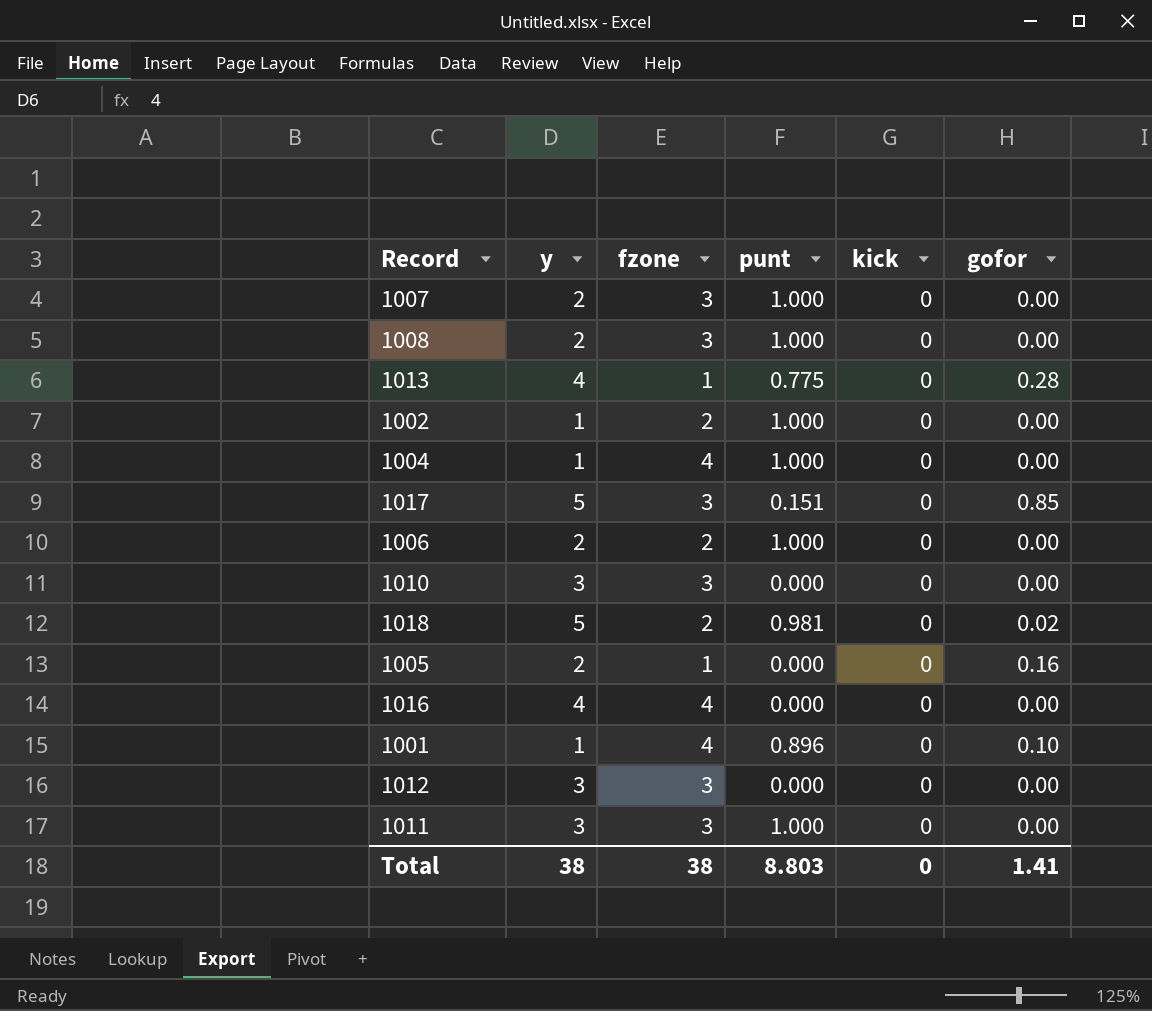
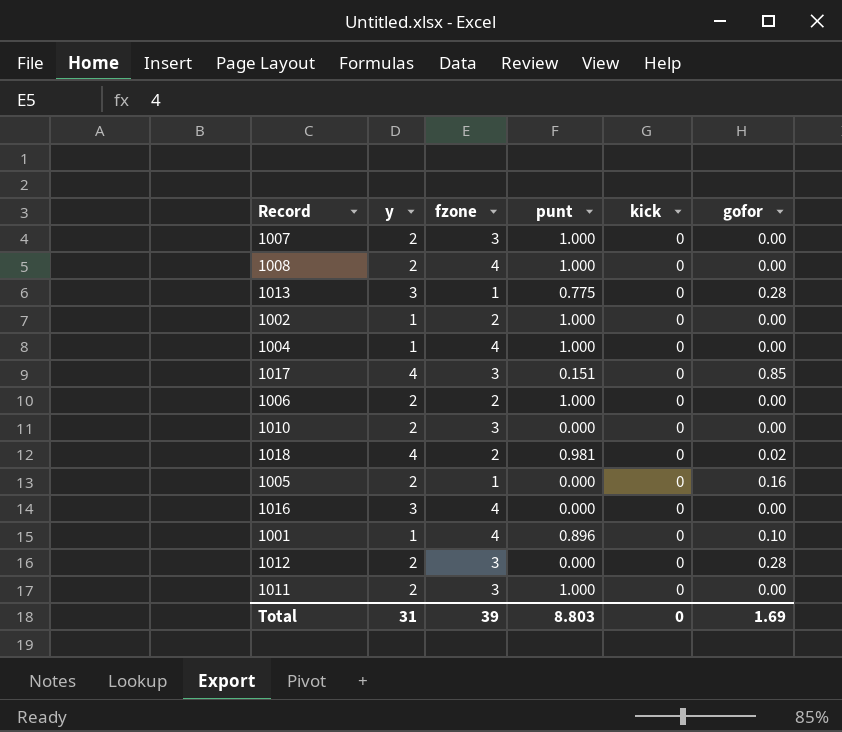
1008 | fzone: 3 -> 4
1013 | y: 4 -> 3
1017 | y: 5 -> 4
1010 | y: 3 -> 2
1018 | y: 5 -> 4
1016 | y: 4 -> 3
1012 | y: 3 -> 2
1012 | gofor: 0.00 -> 0.28
1011 | y: 3 -> 2
Total | y: 38 -> 31
Total | fzone: 38 -> 39
Total | gofor: 1.41 -> 1.69

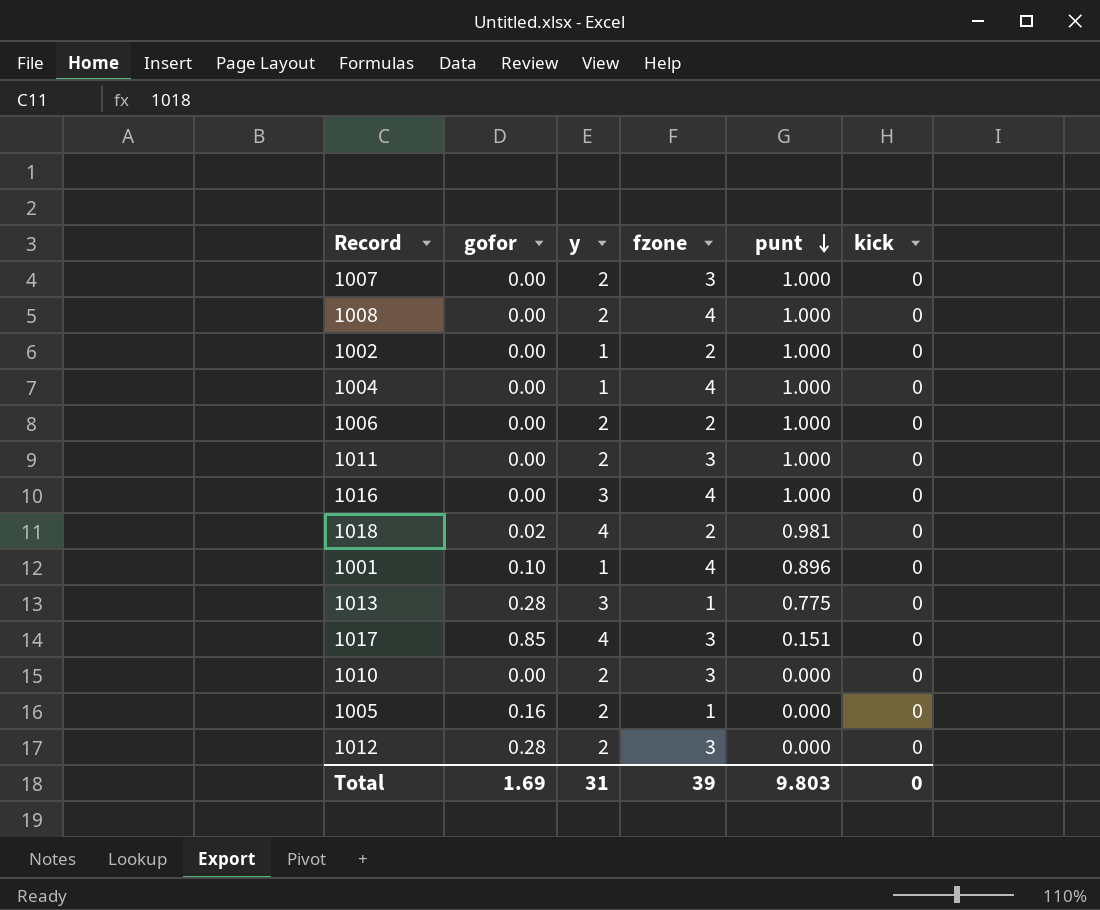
row order: none -> punt descending
column gofor | position: 6 -> 2
1016 | punt: 0.000 -> 1.000
Total | punt: 8.803 -> 9.803

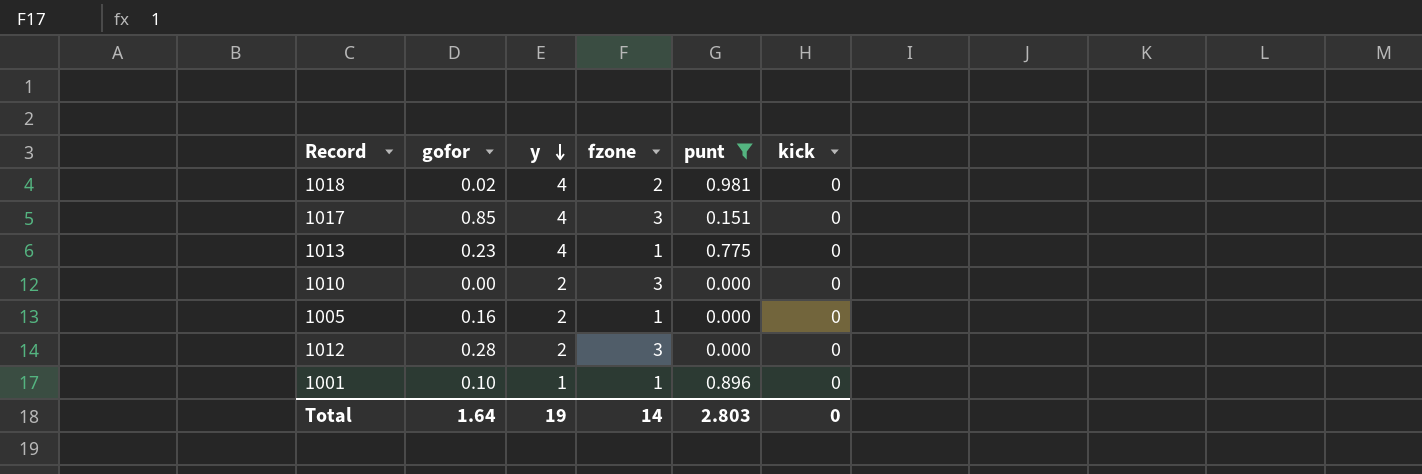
filter: none -> punt != 1.000
row order: punt descending -> y descending
1013 | gofor: 0.28 -> 0.23
1013 | y: 3 -> 4
1001 | fzone: 4 -> 1
Total | gofor: 1.69 -> 1.64
Total | y: 31 -> 19
Total | fzone: 39 -> 14
Total | punt: 9.803 -> 2.803

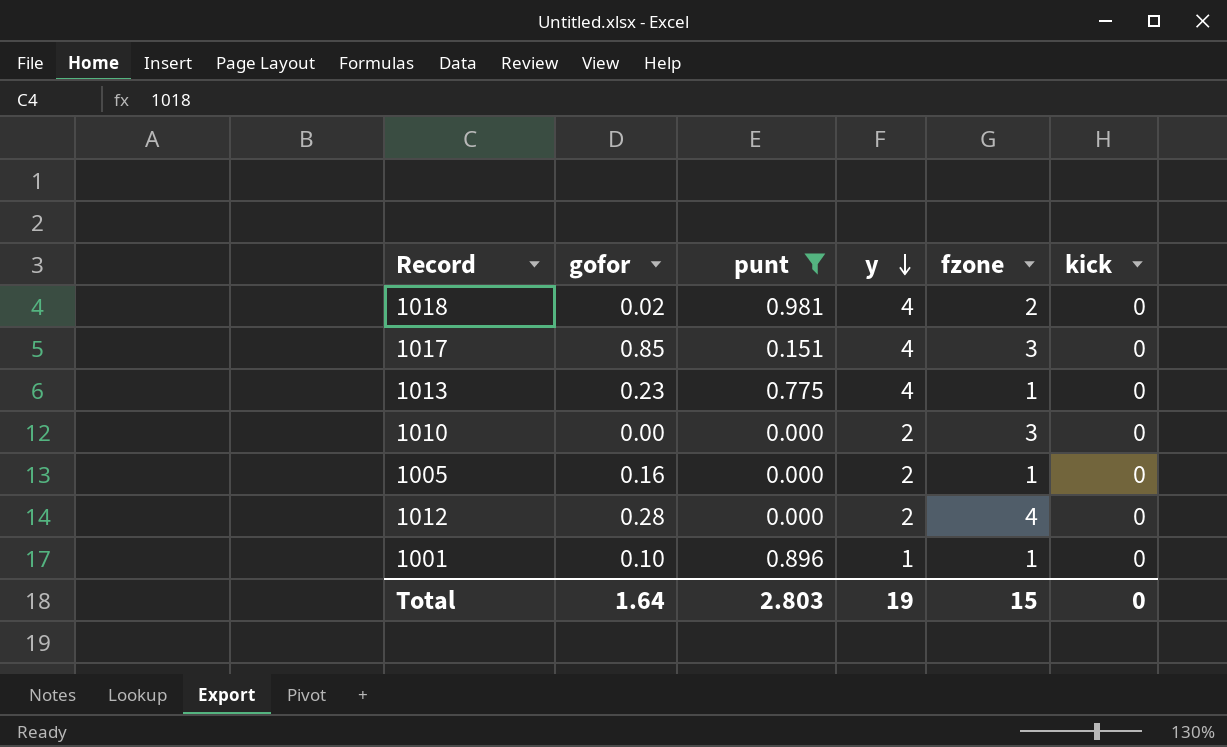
column punt | position: 5 -> 3
1012 | fzone: 3 -> 4
Total | fzone: 14 -> 15

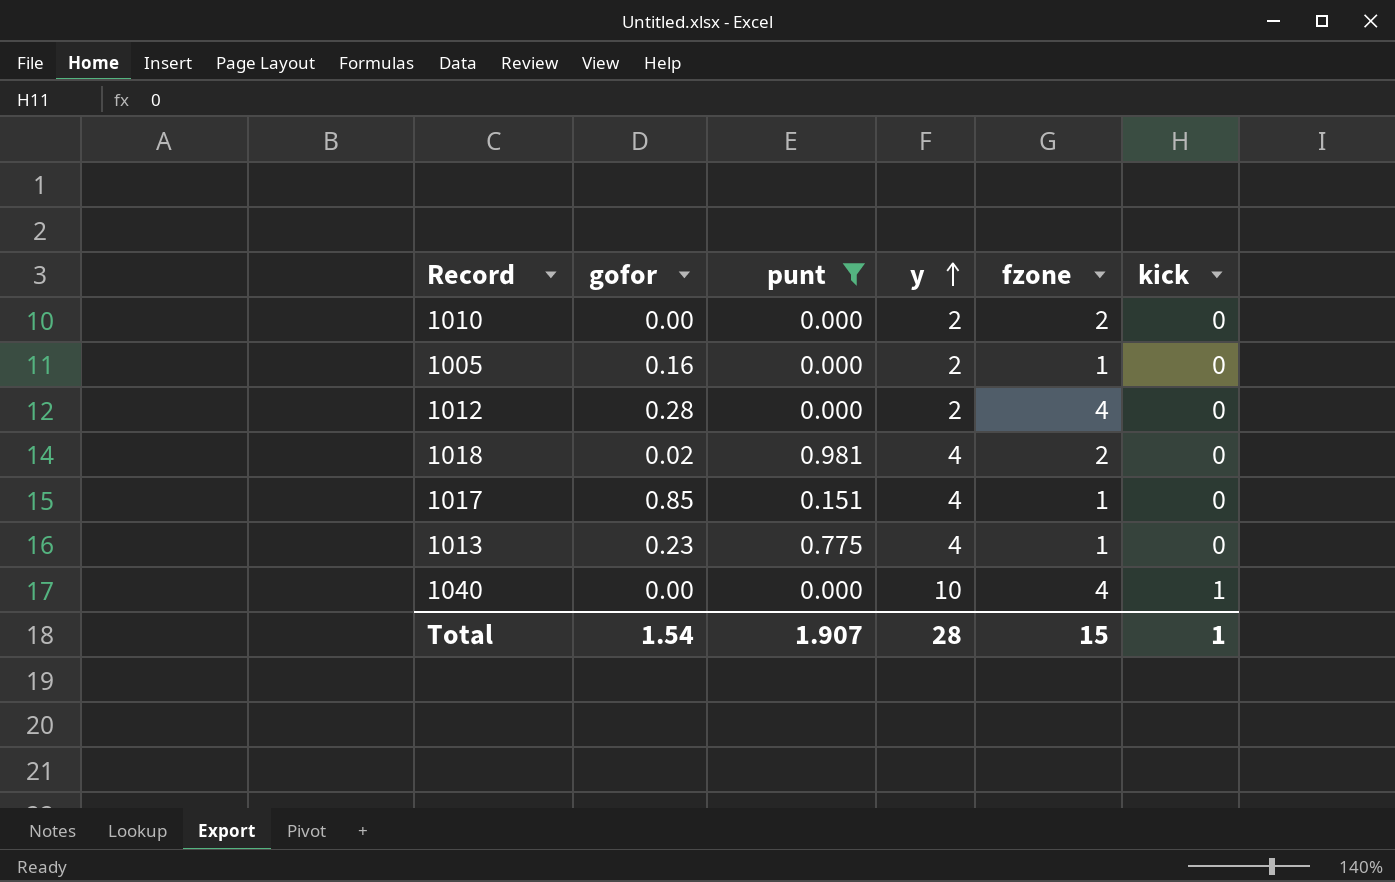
row order: y descending -> y ascending
row 1001: 0.10 | 0.896 | 1 | 1 | 0 -> none
1010 | fzone: 3 -> 2
1017 | fzone: 3 -> 1
row 1040: none -> 0.00 | 0.000 | 10 | 4 | 1
Total | gofor: 1.64 -> 1.54
Total | punt: 2.803 -> 1.907
Total | y: 19 -> 28
Total | kick: 0 -> 1

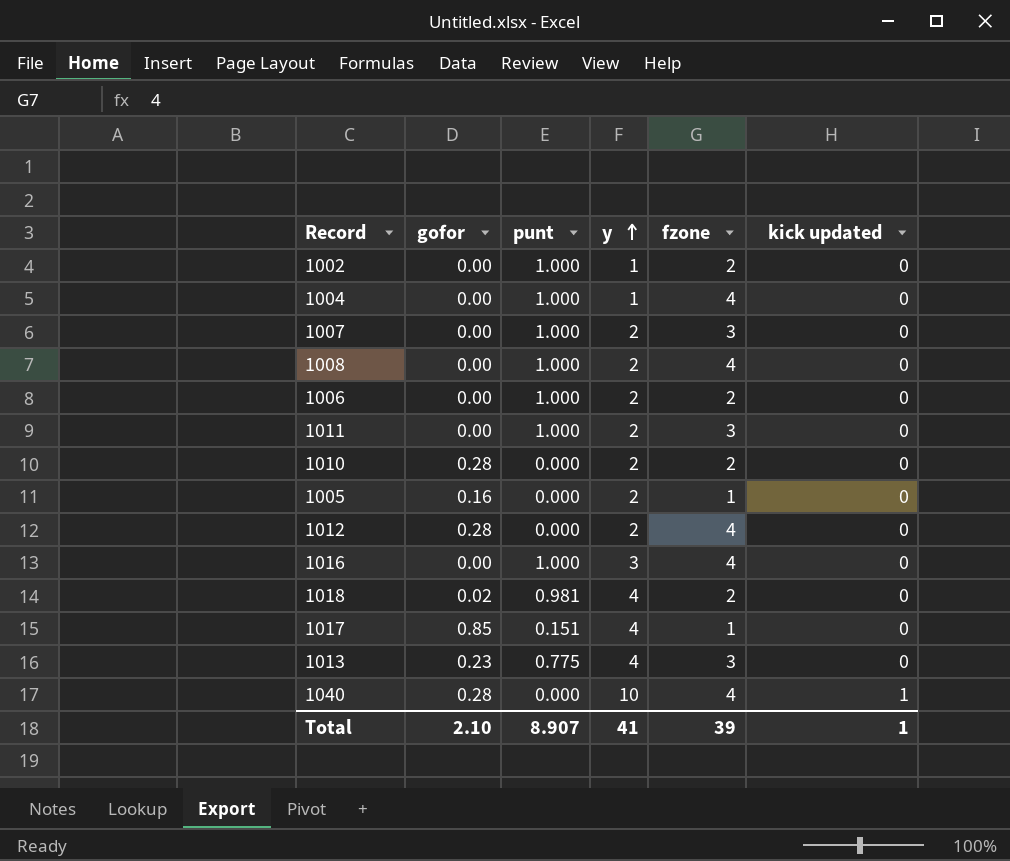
filter: punt != 1.000 -> none
column name: kick -> kick updated
1010 | gofor: 0.00 -> 0.28
1013 | fzone: 1 -> 3
1040 | gofor: 0.00 -> 0.28
Total | gofor: 1.54 -> 2.10
Total | punt: 1.907 -> 8.907
Total | y: 28 -> 41
Total | fzone: 15 -> 39

